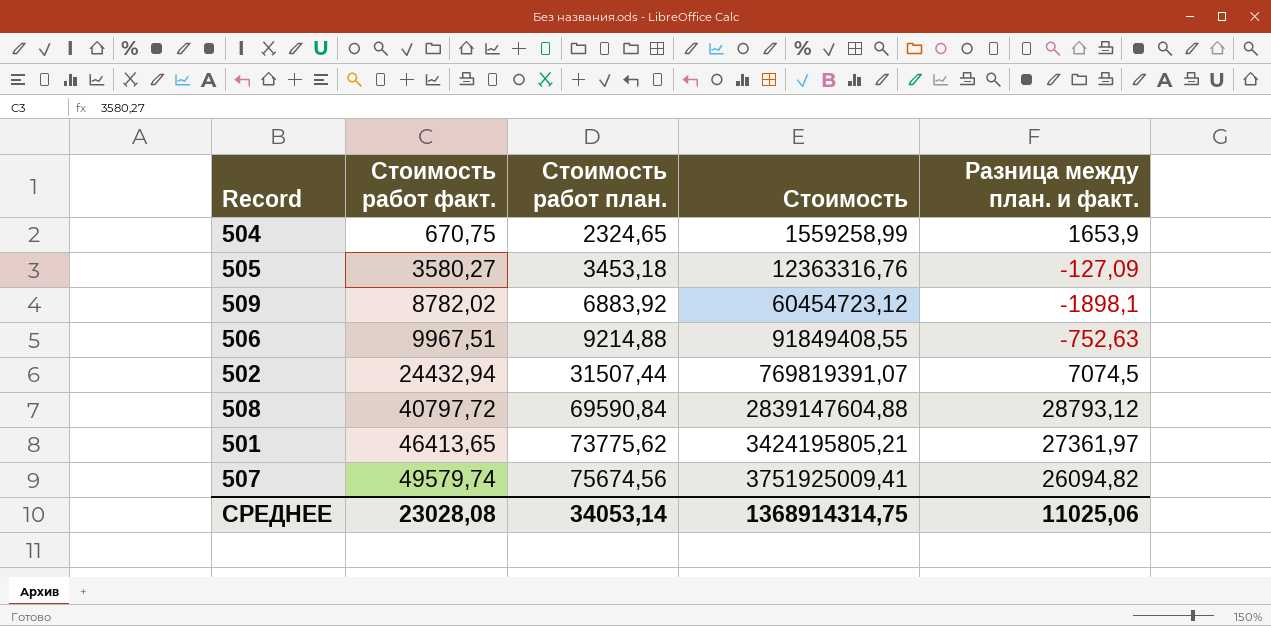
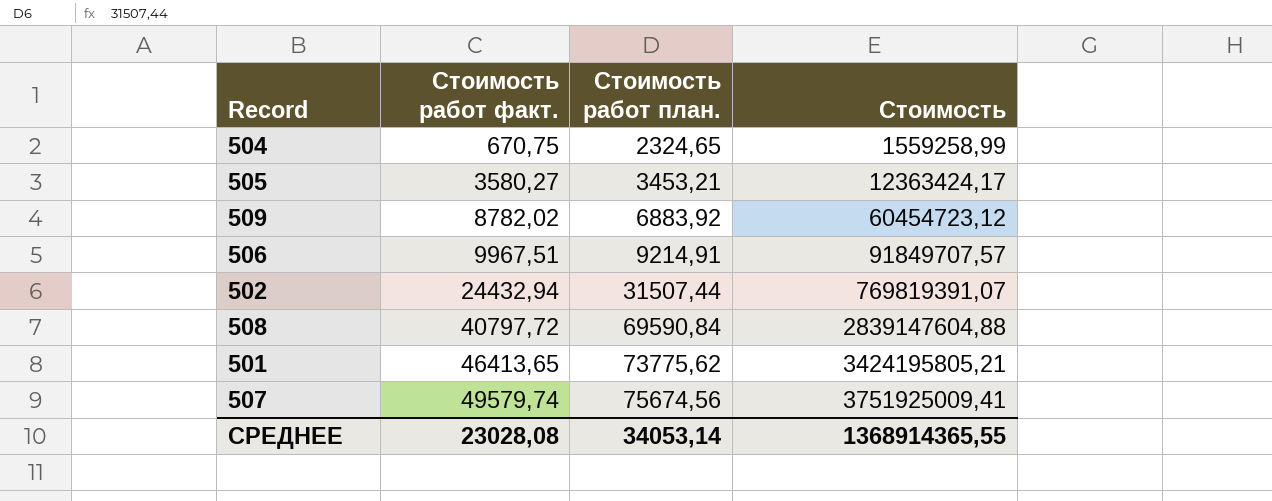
column Разница между план. и факт. | formula: [Стоимость работ план.] - [Стоимость работ факт.] -> none
505 | Стоимость работ план.: 3453,18 -> 3453,21
505 | Стоимость: 12363316,76 -> 12363424,17
506 | Стоимость работ план.: 9214,88 -> 9214,91
506 | Стоимость: 91849408,55 -> 91849707,57
СРЕДНЕЕ | Стоимость: 1368914314,75 -> 1368914365,55

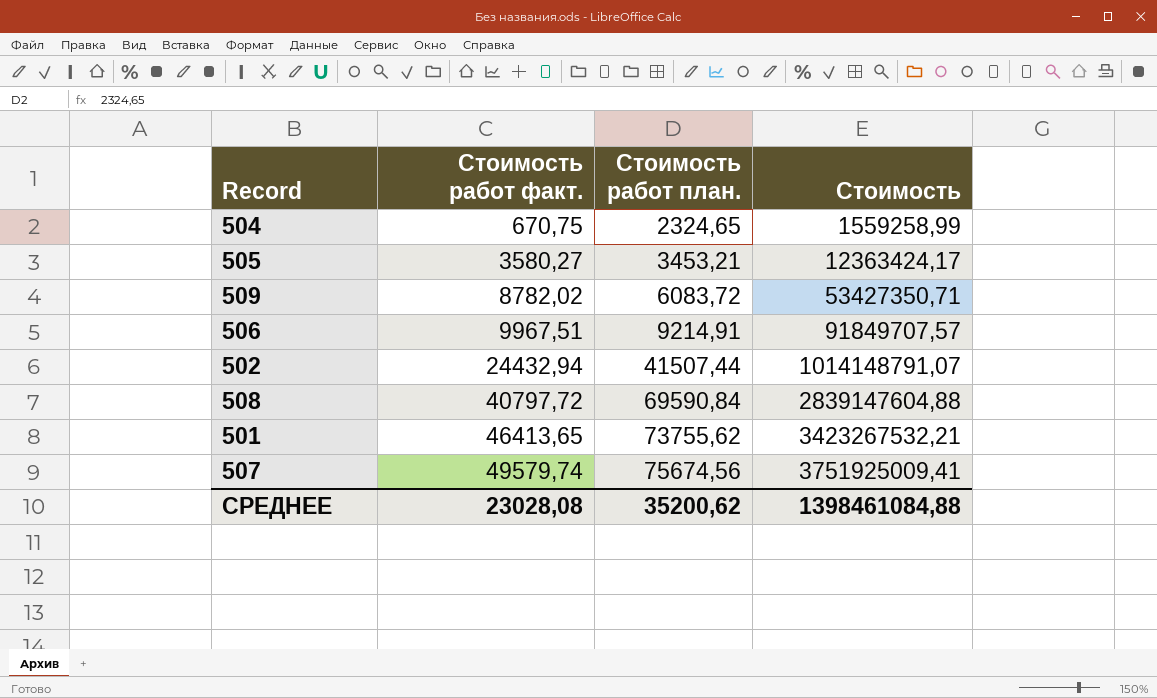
509 | Стоимость работ план.: 6883,92 -> 6083,72
509 | Стоимость: 60454723,12 -> 53427350,71
502 | Стоимость работ план.: 31507,44 -> 41507,44
502 | Стоимость: 769819391,07 -> 1014148791,07
501 | Стоимость работ план.: 73775,62 -> 73755,62
501 | Стоимость: 3424195805,21 -> 3423267532,21
СРЕДНЕЕ | Стоимость работ план.: 34053,14 -> 35200,62
СРЕДНЕЕ | Стоимость: 1368914365,55 -> 1398461084,88

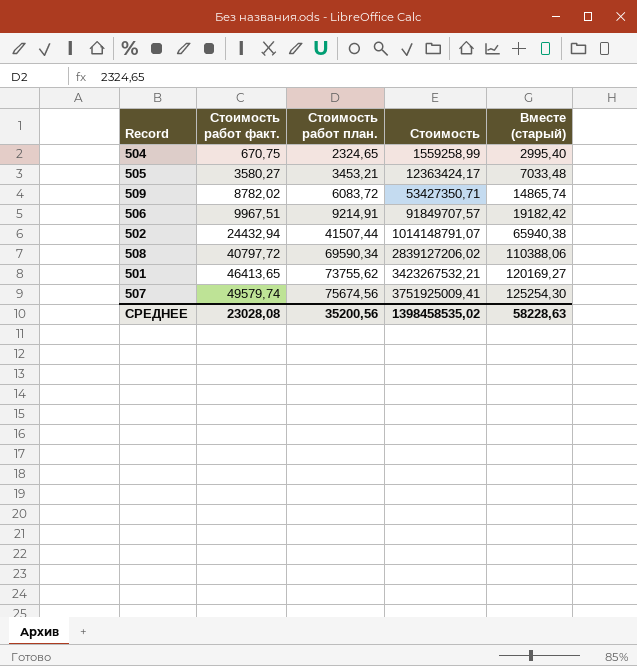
column Вместе (старый) | formula: none -> [Стоимость работ факт.] + [Стоимость работ план.]
508 | Стоимость работ план.: 69590,84 -> 69590,34
508 | Стоимость: 2839147604,88 -> 2839127206,02
СРЕДНЕЕ | Стоимость работ план.: 35200,62 -> 35200,56
СРЕДНЕЕ | Стоимость: 1398461084,88 -> 1398458535,02

